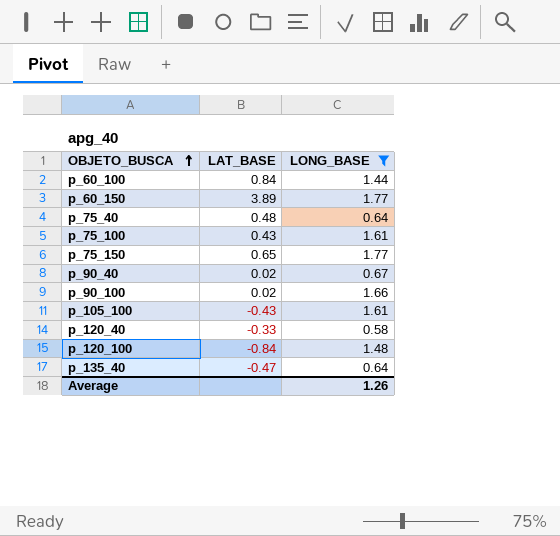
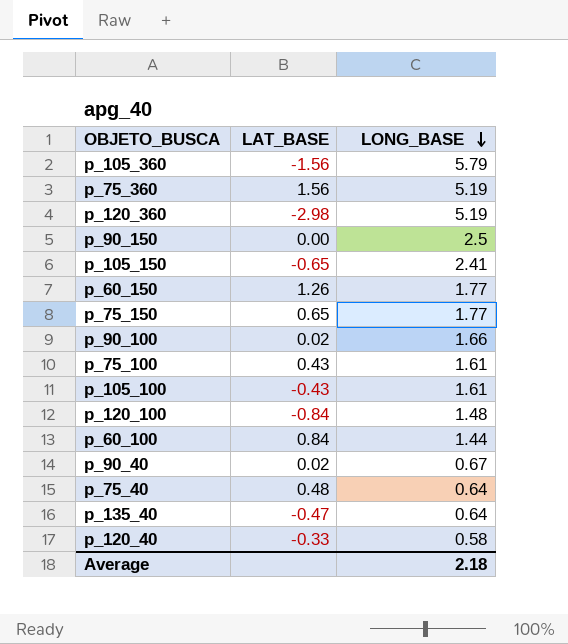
filter: LONG_BASE <= 1.77 -> none
row order: OBJETO_BUSCA ascending -> LONG_BASE descending
p_60_150 | LAT_BASE: 3.89 -> 1.26
Average | LONG_BASE: 1.26 -> 2.18

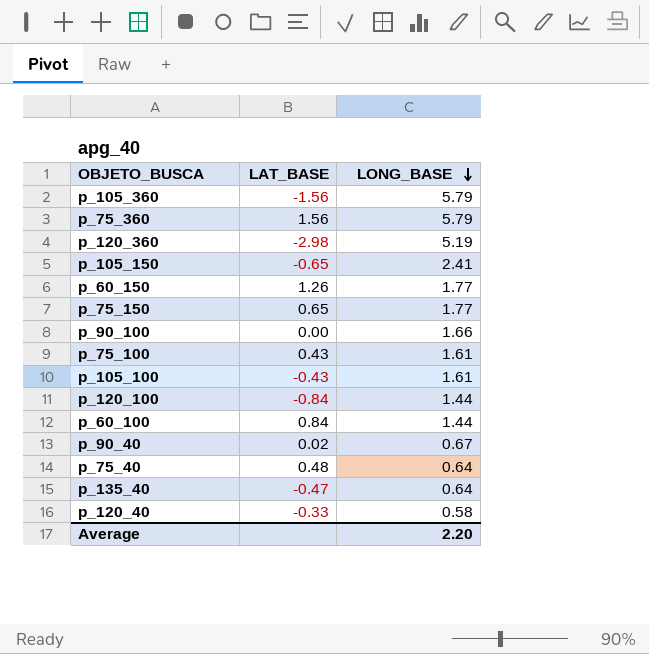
row p_90_150: 0.00 | 2.5 -> none
p_75_360 | LONG_BASE: 5.19 -> 5.79
p_90_100 | LAT_BASE: 0.02 -> 0.00
p_120_100 | LONG_BASE: 1.48 -> 1.44
Average | LONG_BASE: 2.18 -> 2.20

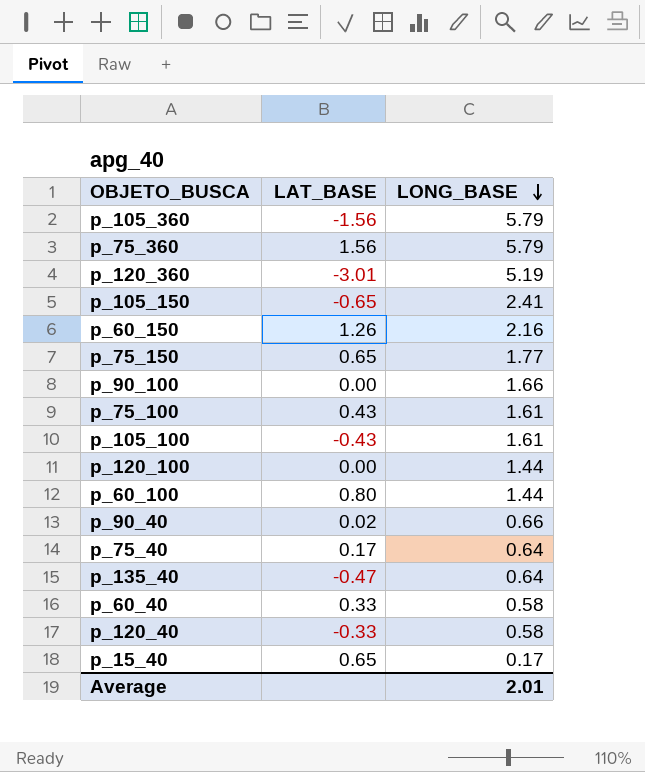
p_120_360 | LAT_BASE: -2.98 -> -3.01
p_60_150 | LONG_BASE: 1.77 -> 2.16
p_120_100 | LAT_BASE: -0.84 -> 0.00
p_60_100 | LAT_BASE: 0.84 -> 0.80
p_90_40 | LONG_BASE: 0.67 -> 0.66
p_75_40 | LAT_BASE: 0.48 -> 0.17
row p_60_40: none -> 0.33 | 0.58
row p_15_40: none -> 0.65 | 0.17
Average | LONG_BASE: 2.20 -> 2.01

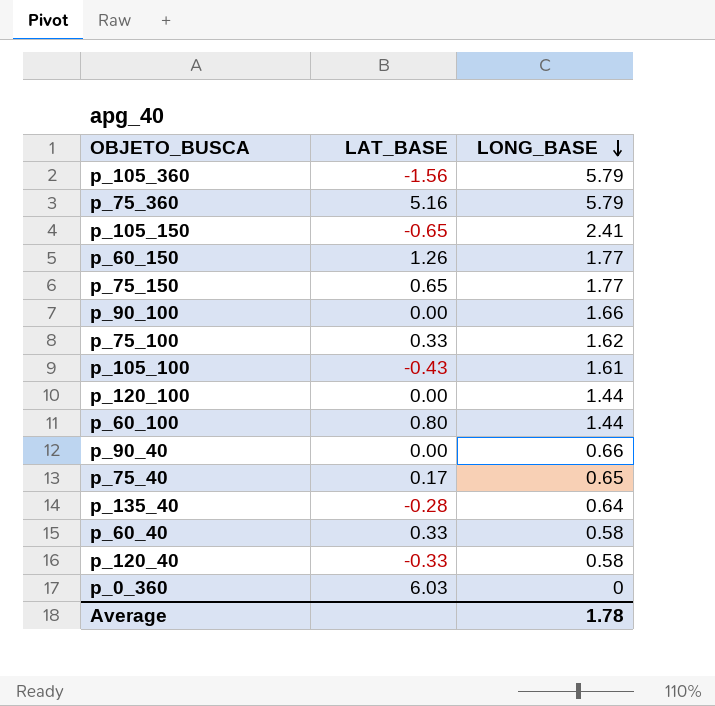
row p_120_360: -3.01 | 5.19 -> none
row p_15_40: 0.65 | 0.17 -> none
p_75_360 | LAT_BASE: 1.56 -> 5.16
p_60_150 | LONG_BASE: 2.16 -> 1.77
p_75_100 | LAT_BASE: 0.43 -> 0.33
p_75_100 | LONG_BASE: 1.61 -> 1.62
p_90_40 | LAT_BASE: 0.02 -> 0.00
p_75_40 | LONG_BASE: 0.64 -> 0.65
p_135_40 | LAT_BASE: -0.47 -> -0.28
row p_0_360: none -> 6.03 | 0
Average | LONG_BASE: 2.01 -> 1.78

